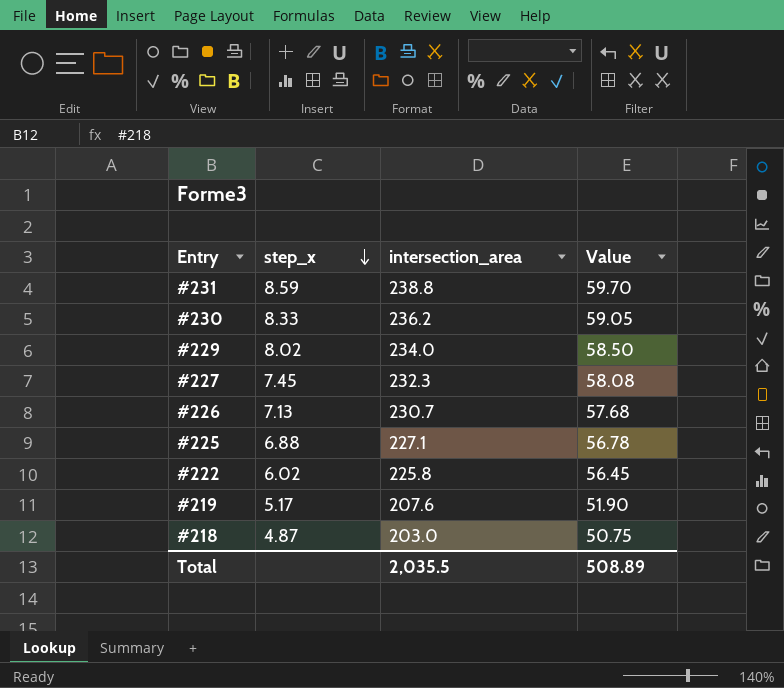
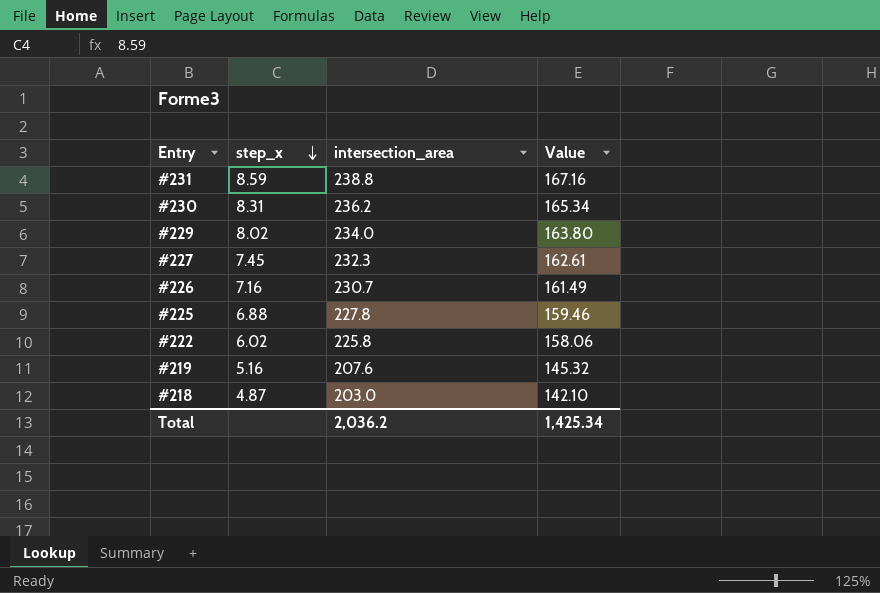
column Value | formula: [intersection_area] * 0.25 -> [intersection_area] * 0.7
#230 | step_x: 8.33 -> 8.31
#226 | step_x: 7.13 -> 7.16
#225 | intersection_area: 227.1 -> 227.8
#219 | step_x: 5.17 -> 5.16
Total | intersection_area: 2,035.5 -> 2,036.2
Total | Value: 508.89 -> 1,425.34

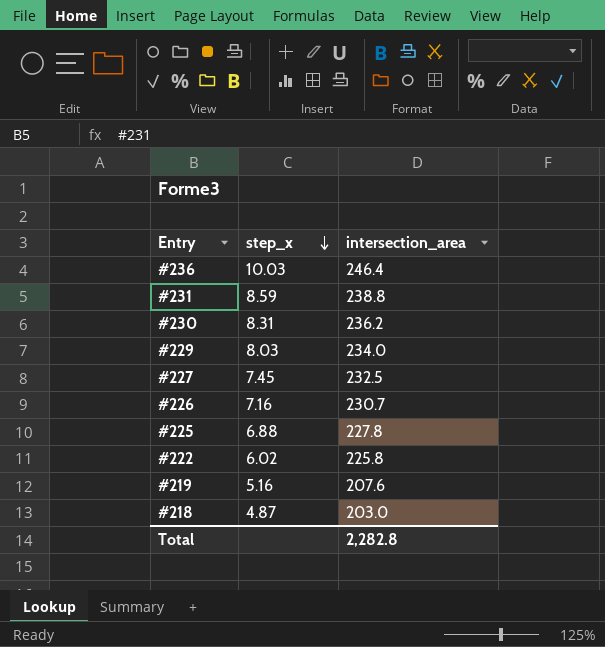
column Value | formula: [intersection_area] * 0.7 -> none
row #236: none -> 10.03 | 246.4
#229 | step_x: 8.02 -> 8.03
#227 | intersection_area: 232.3 -> 232.5
Total | intersection_area: 2,036.2 -> 2,282.8

